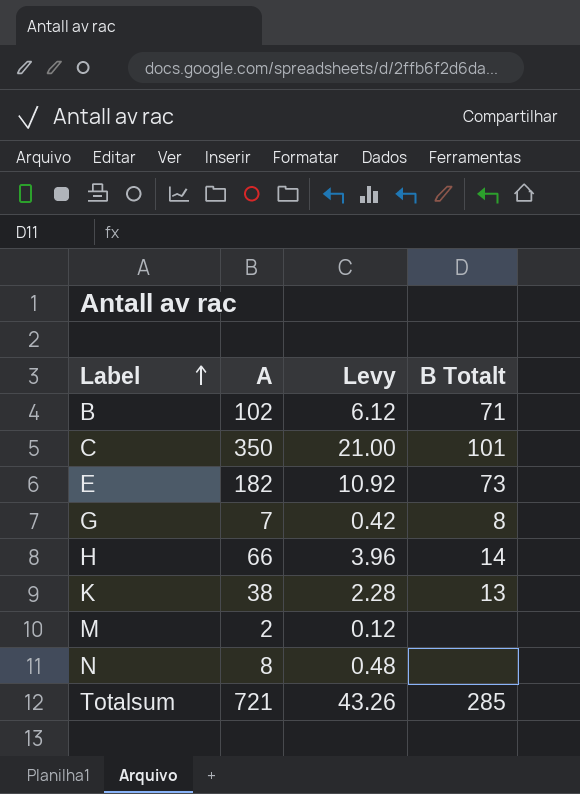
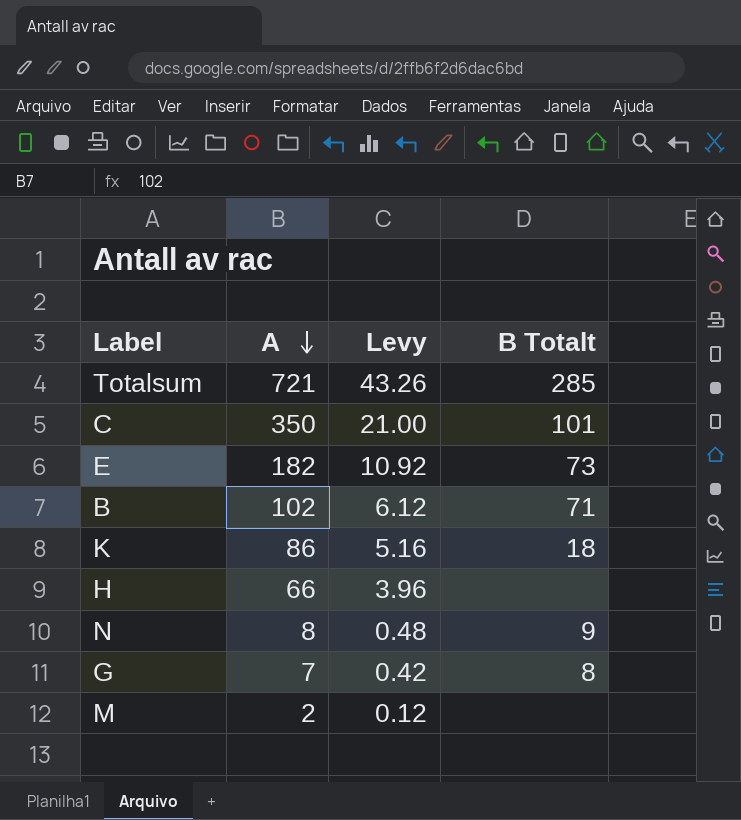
row order: Label ascending -> A descending
K | A: 38 -> 86
K | Levy: 2.28 -> 5.16
K | B Totalt: 13 -> 18
H | B Totalt: 14 -> none
N | B Totalt: none -> 9

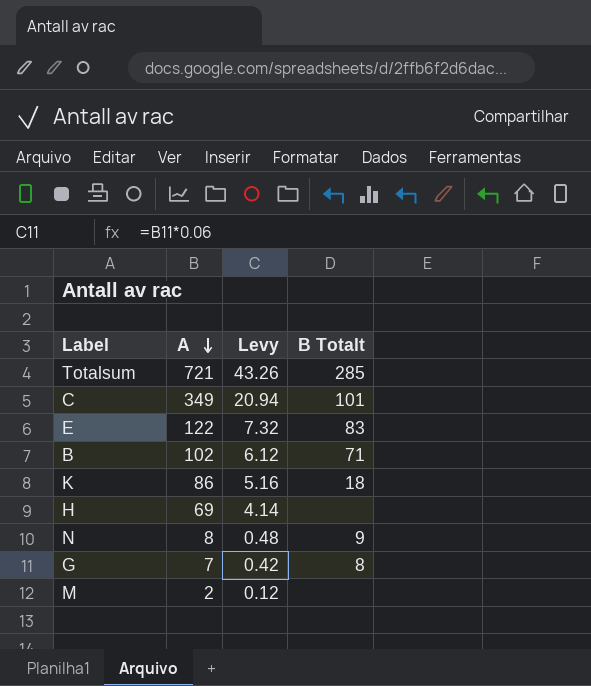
C | A: 350 -> 349
C | Levy: 21.00 -> 20.94
E | A: 182 -> 122
E | Levy: 10.92 -> 7.32
E | B Totalt: 73 -> 83
H | A: 66 -> 69
H | Levy: 3.96 -> 4.14

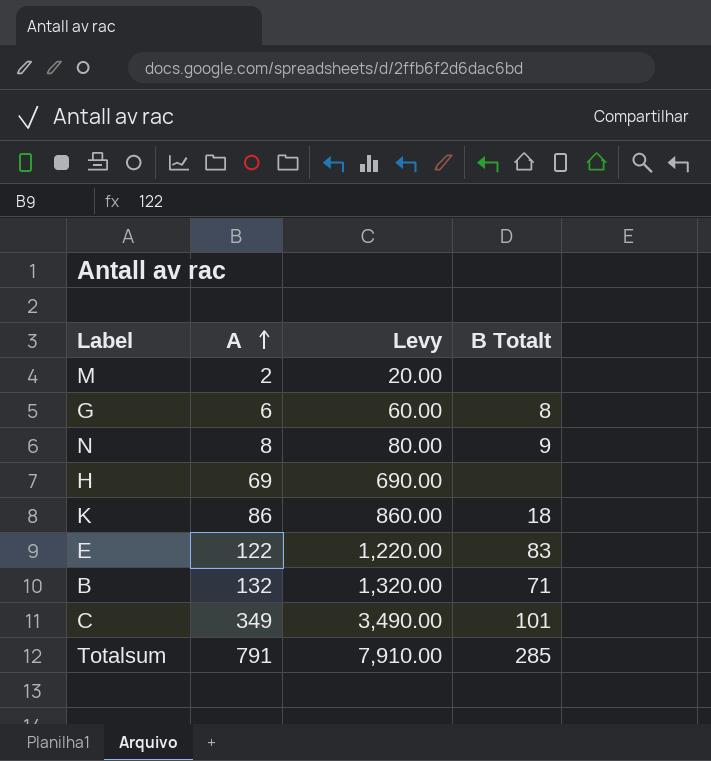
row order: A descending -> A ascending
column Levy | formula: [A] * 0.06 -> [A] * 10
G | A: 7 -> 6
B | A: 102 -> 132
Totalsum | A: 721 -> 791

